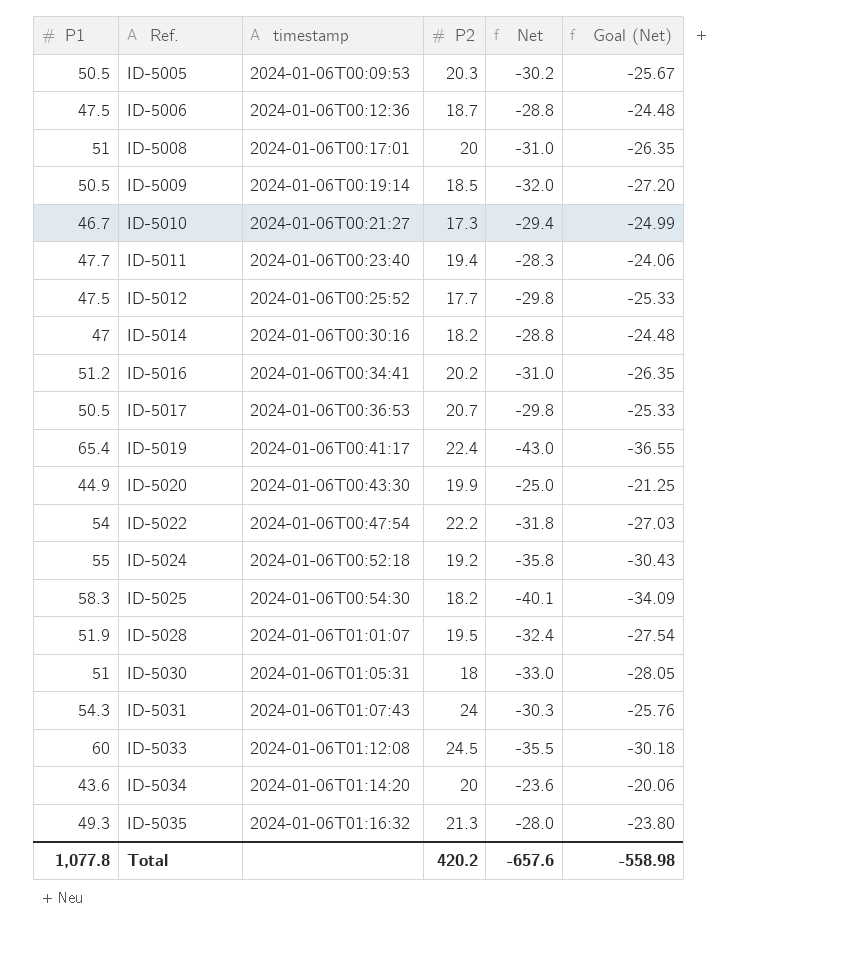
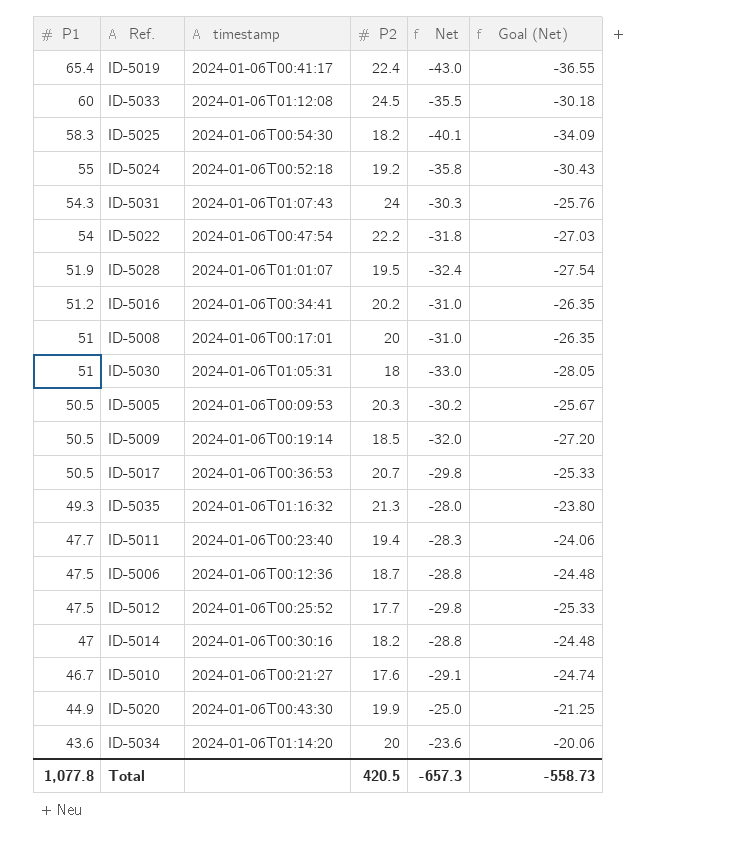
row order: Ref. ascending -> P1 descending
ID-5010 | P2: 17.3 -> 17.6
ID-5010 | Net: -29.4 -> -29.1
ID-5010 | Goal (Net): -24.99 -> -24.74
Total | P2: 420.2 -> 420.5
Total | Net: -657.6 -> -657.3
Total | Goal (Net): -558.98 -> -558.73

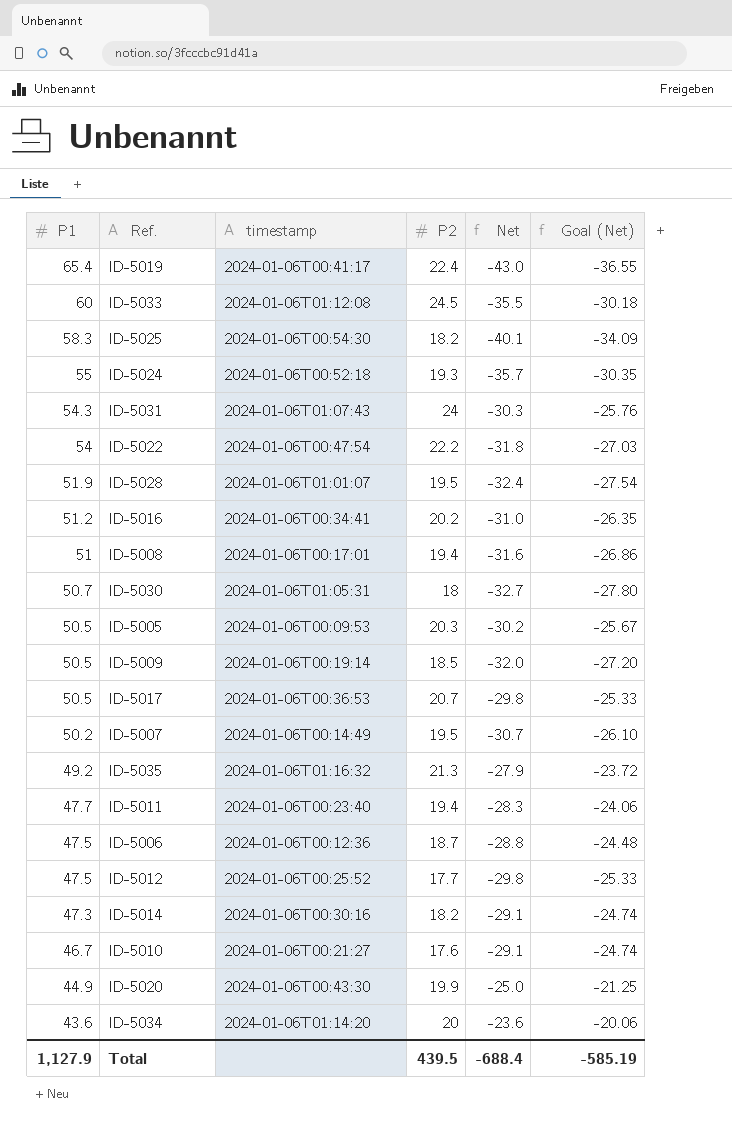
ID-5024 | P2: 19.2 -> 19.3
ID-5024 | Net: -35.8 -> -35.7
ID-5024 | Goal (Net): -30.43 -> -30.35
ID-5008 | P2: 20 -> 19.4
ID-5008 | Net: -31.0 -> -31.6
ID-5008 | Goal (Net): -26.35 -> -26.86
ID-5030 | P1: 51 -> 50.7
ID-5030 | Net: -33.0 -> -32.7
ID-5030 | Goal (Net): -28.05 -> -27.80
row ID-5007: none -> 50.2 | 2024-01-06T00:14:49 | 19.5 | -30.7 | -26.10
ID-5035 | P1: 49.3 -> 49.2
ID-5035 | Net: -28.0 -> -27.9
ID-5035 | Goal (Net): -23.80 -> -23.72
ID-5014 | P1: 47 -> 47.3
ID-5014 | Net: -28.8 -> -29.1
ID-5014 | Goal (Net): -24.48 -> -24.74
Total | P1: 1,077.8 -> 1,127.9
Total | P2: 420.5 -> 439.5
Total | Net: -657.3 -> -688.4
Total | Goal (Net): -558.73 -> -585.19

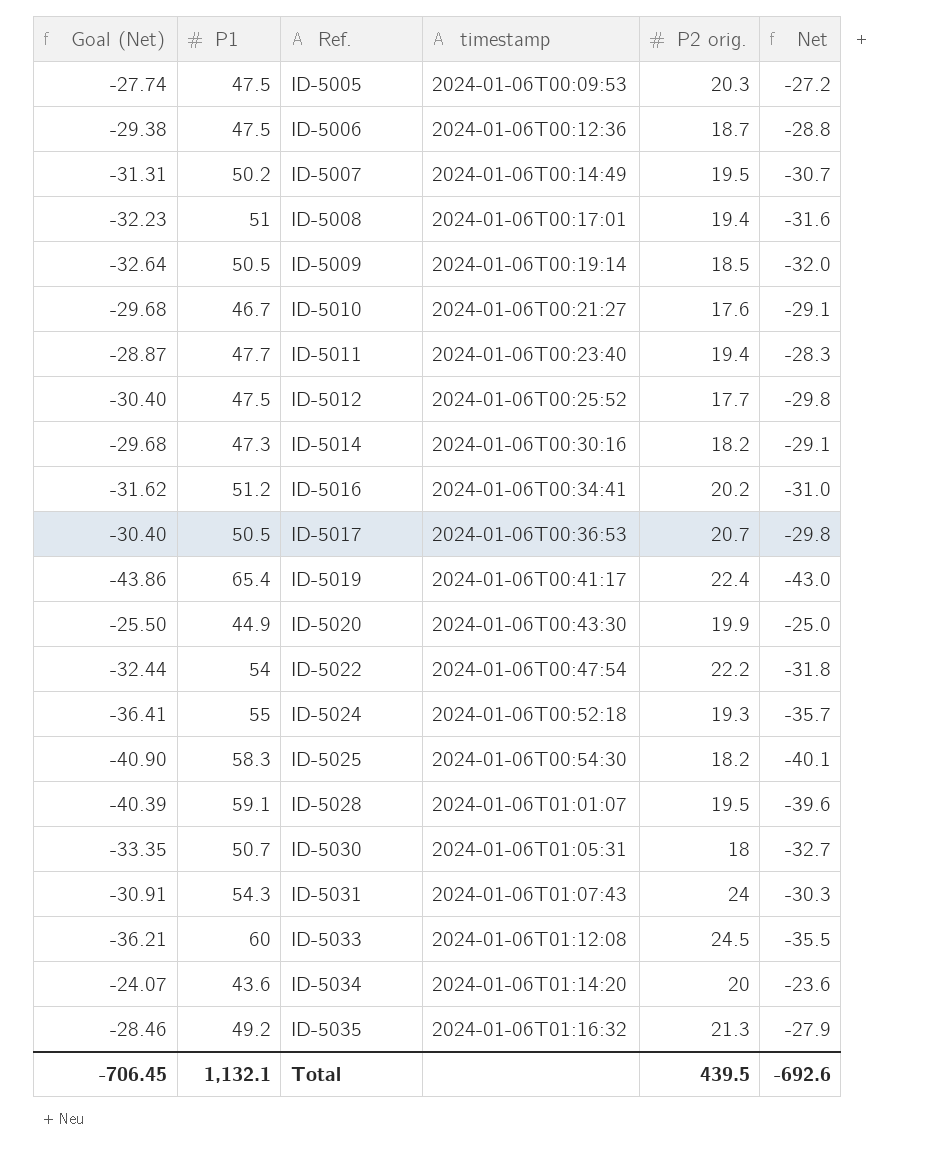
row order: P1 descending -> Ref. ascending
column Goal (Net) | formula: [Net] * 0.85 -> [Net] * 1.02
column Goal (Net) | position: 6 -> 1
column name: P2 -> P2 orig.
ID-5005 | P1: 50.5 -> 47.5
ID-5005 | Net: -30.2 -> -27.2
ID-5028 | P1: 51.9 -> 59.1
ID-5028 | Net: -32.4 -> -39.6
Total | Goal (Net): -585.19 -> -706.45
Total | P1: 1,127.9 -> 1,132.1
Total | Net: -688.4 -> -692.6

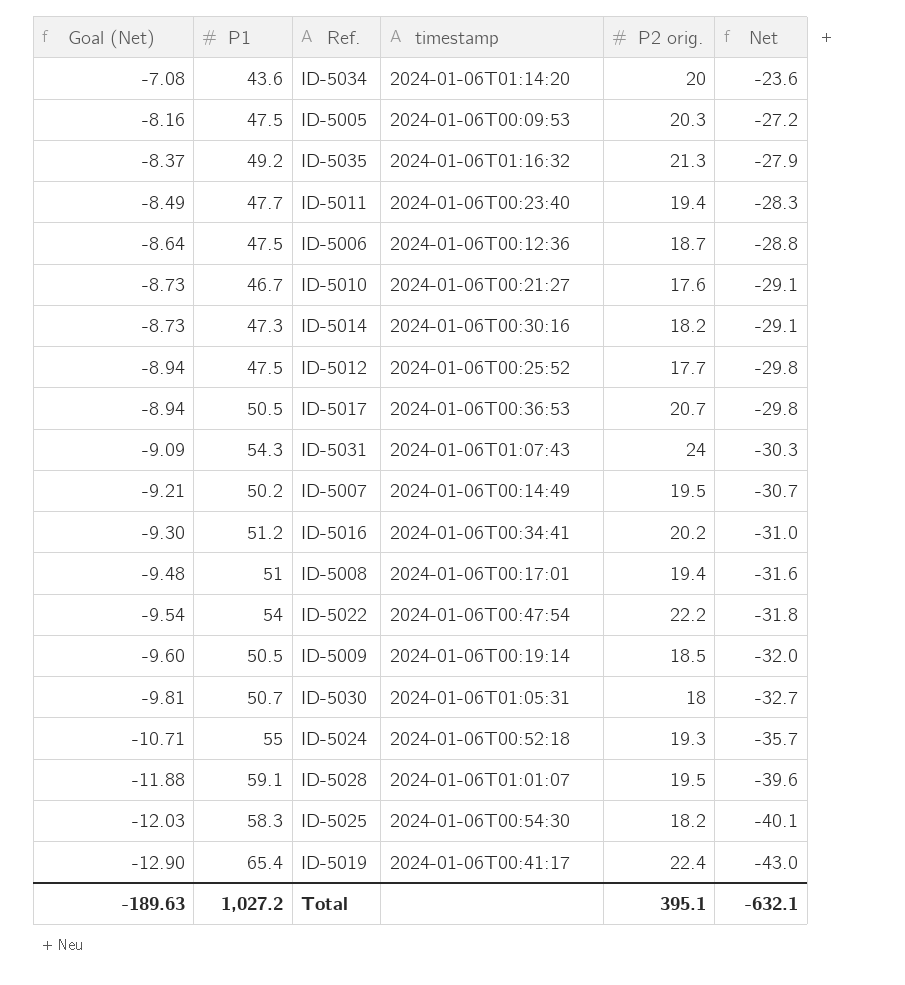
row order: Ref. ascending -> Goal (Net) descending
column Goal (Net) | formula: [Net] * 1.02 -> [Net] * 0.3
row ID-5020: -25.50 | 44.9 | 2024-01-06T00:43:30 | 19.9 | -25.0 -> none
row ID-5033: -36.21 | 60 | 2024-01-06T01:12:08 | 24.5 | -35.5 -> none
Total | Goal (Net): -706.45 -> -189.63
Total | P1: 1,132.1 -> 1,027.2
Total | P2 orig.: 439.5 -> 395.1
Total | Net: -692.6 -> -632.1

